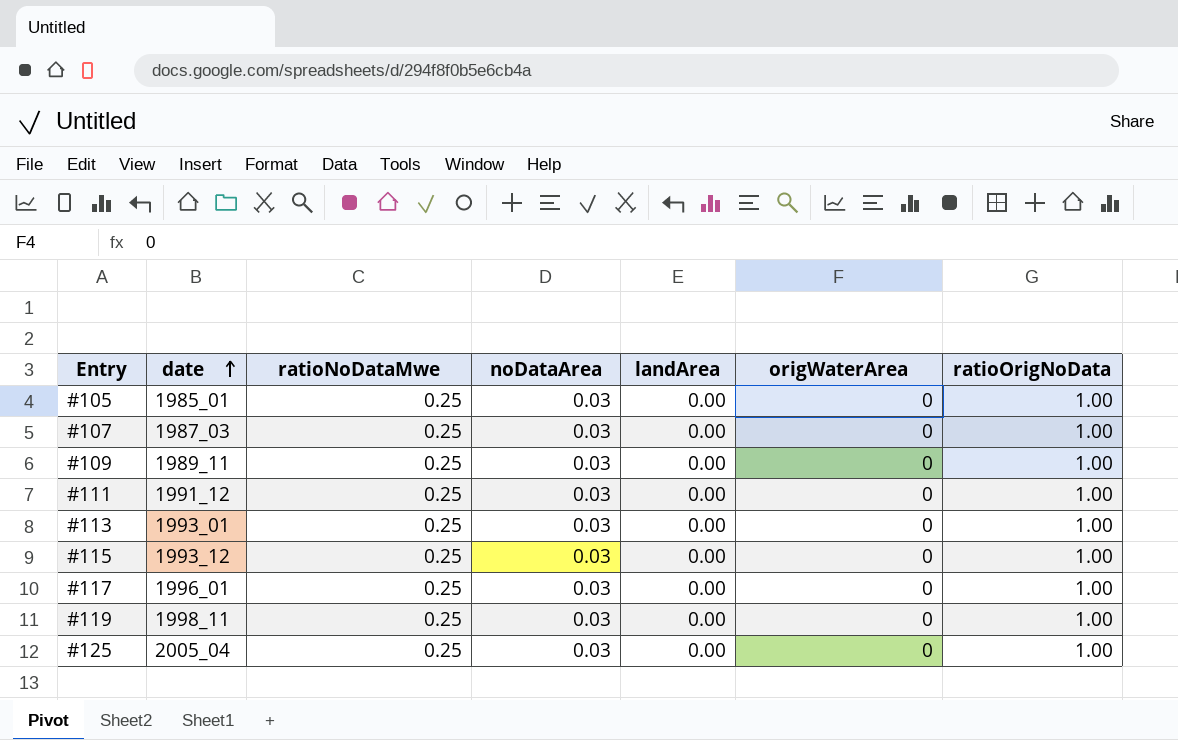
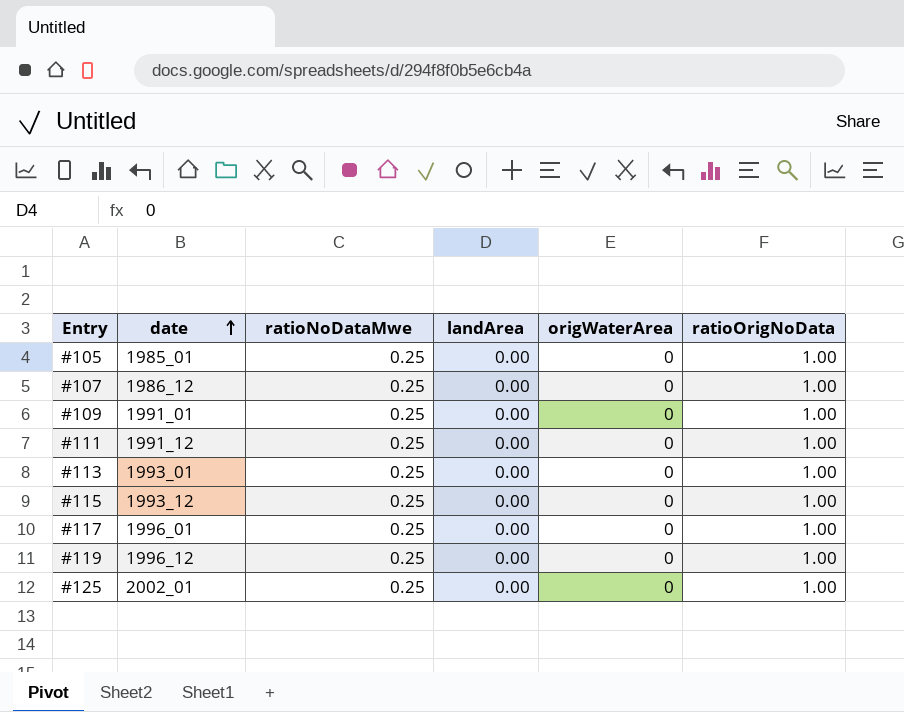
column noDataArea | position: 4 -> none
#107 | date: 1987_03 -> 1986_12
#109 | date: 1989_11 -> 1991_01
#119 | date: 1998_11 -> 1996_12
#125 | date: 2005_04 -> 2002_01

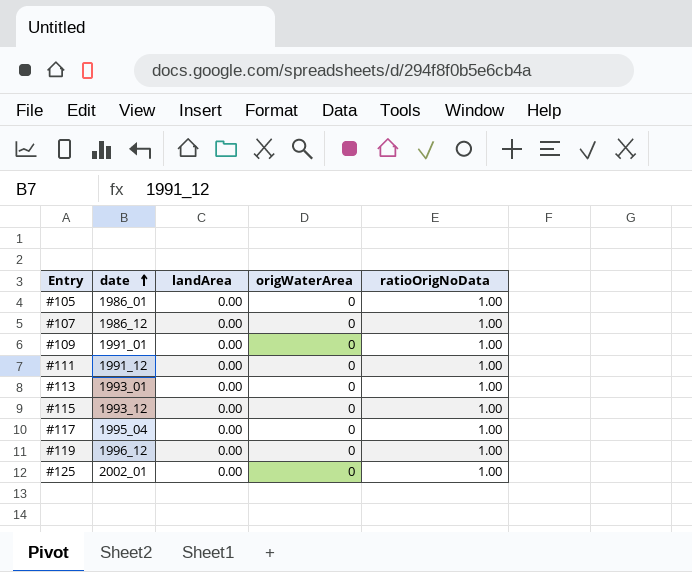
column ratioNoDataMwe | position: 3 -> none
#105 | date: 1985_01 -> 1986_01
#117 | date: 1996_01 -> 1995_04

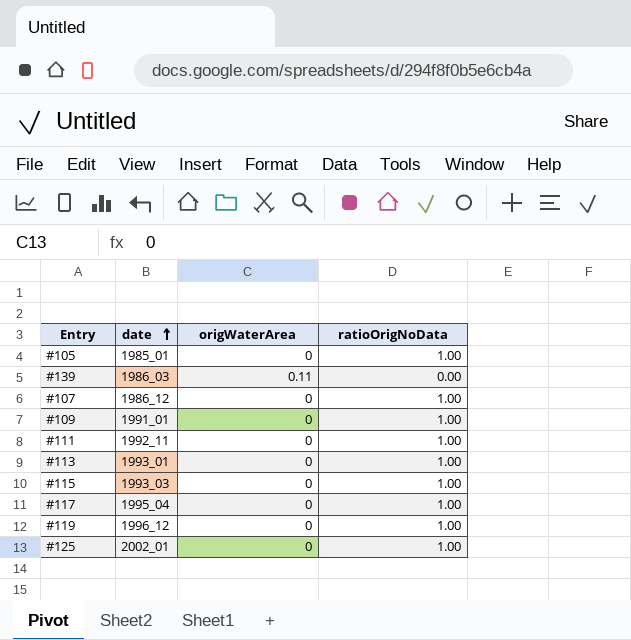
column landArea | position: 3 -> none
#105 | date: 1986_01 -> 1985_01
row #139: none -> 1986_03 | 0.11 | 0.00
#111 | date: 1991_12 -> 1992_11
#115 | date: 1993_12 -> 1993_03

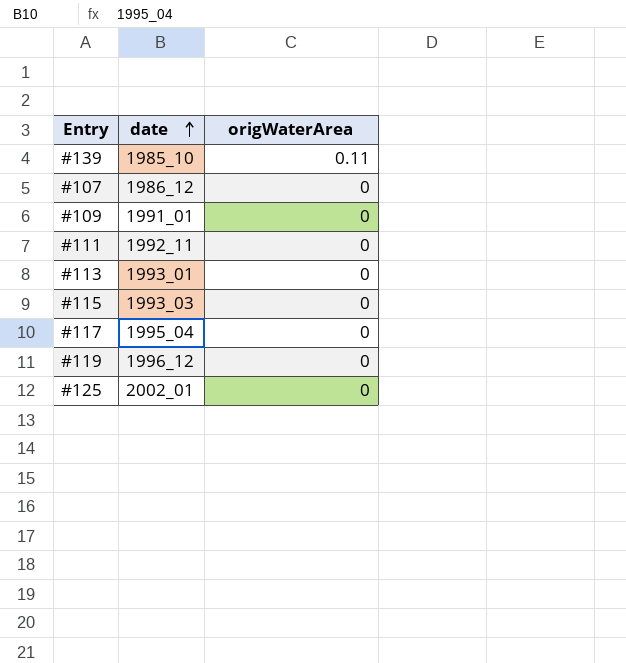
column ratioOrigNoData | position: 4 -> none
row #105: 1985_01 | 0 | 1.00 -> none
#139 | date: 1986_03 -> 1985_10

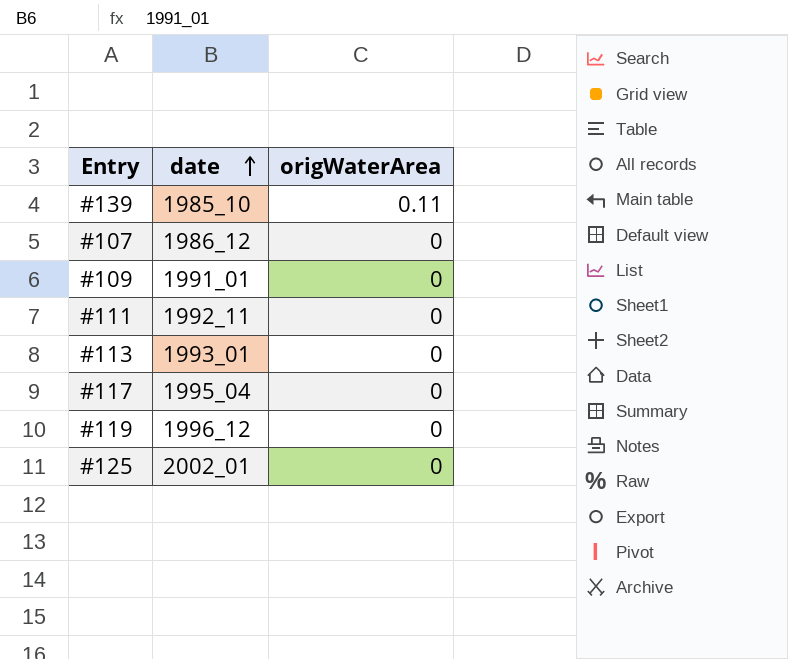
row #115: 1993_03 | 0 -> none

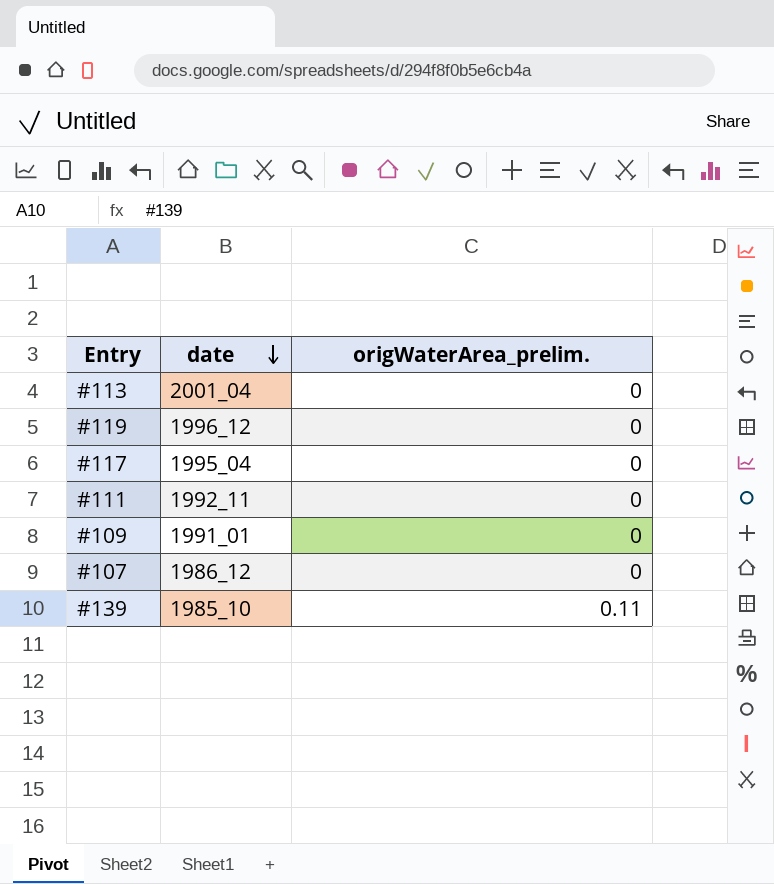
row order: date ascending -> date descending
column name: origWaterArea -> origWaterArea_prelim.
row #125: 2002_01 | 0 -> none
#113 | date: 1993_01 -> 2001_04

